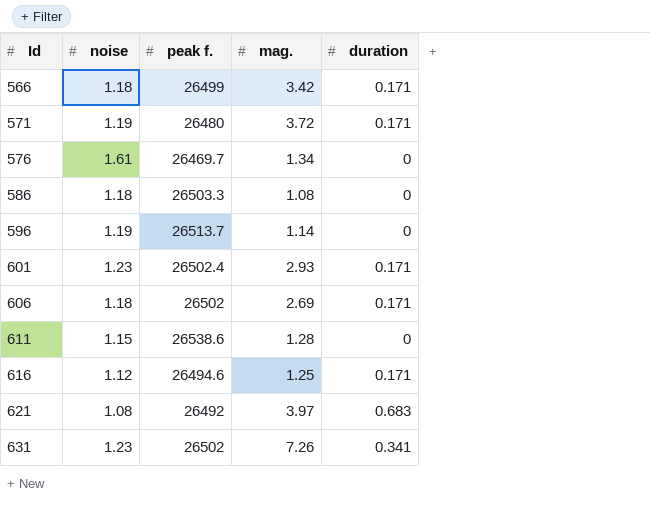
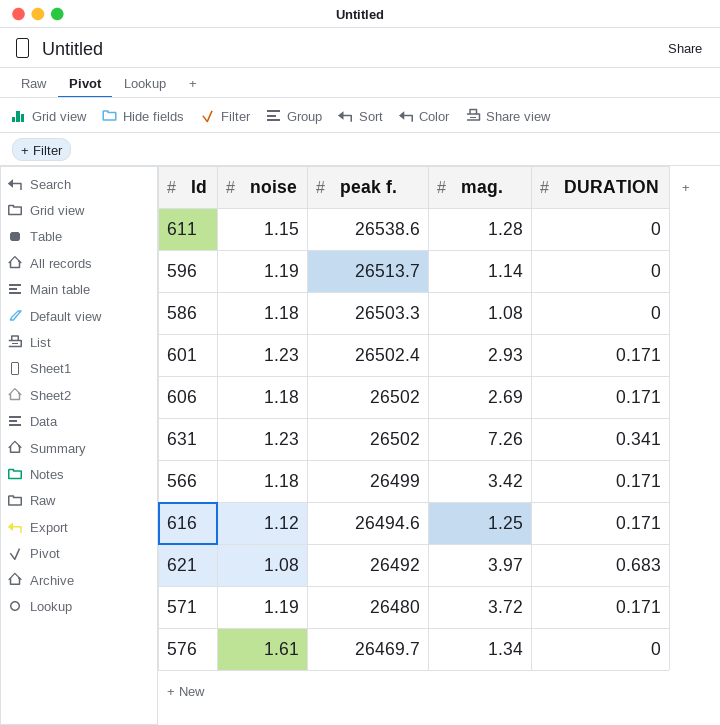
row order: Id ascending -> peak f. descending
column name: duration -> DURATION

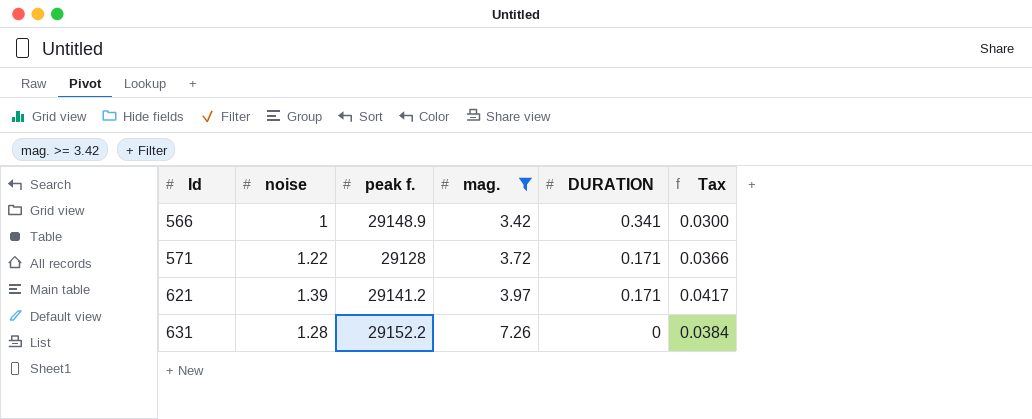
filter: none -> mag. >= 3.42
row order: peak f. descending -> Id ascending
column Tax | formula: none -> [noise] * 0.03
566 | noise: 1.18 -> 1
566 | peak f.: 26499 -> 29148.9
566 | DURATION: 0.171 -> 0.341
571 | noise: 1.19 -> 1.22
571 | peak f.: 26480 -> 29128
621 | noise: 1.08 -> 1.39
621 | peak f.: 26492 -> 29141.2
621 | DURATION: 0.683 -> 0.171
631 | noise: 1.23 -> 1.28
631 | peak f.: 26502 -> 29152.2
631 | DURATION: 0.341 -> 0

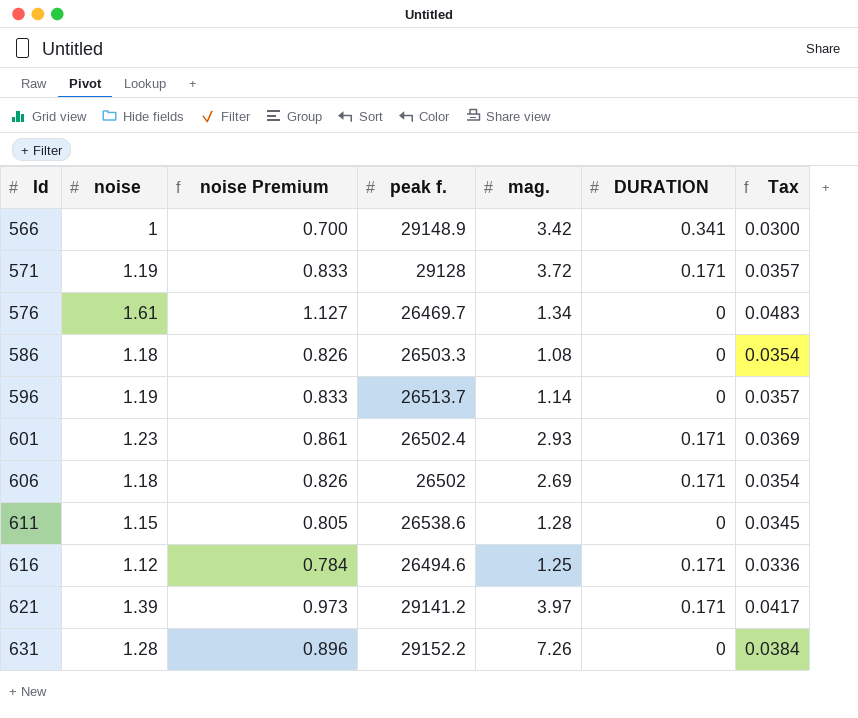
filter: mag. >= 3.42 -> none
column noise Premium | formula: none -> [noise] * 0.7
571 | noise: 1.22 -> 1.19
571 | Tax: 0.0366 -> 0.0357

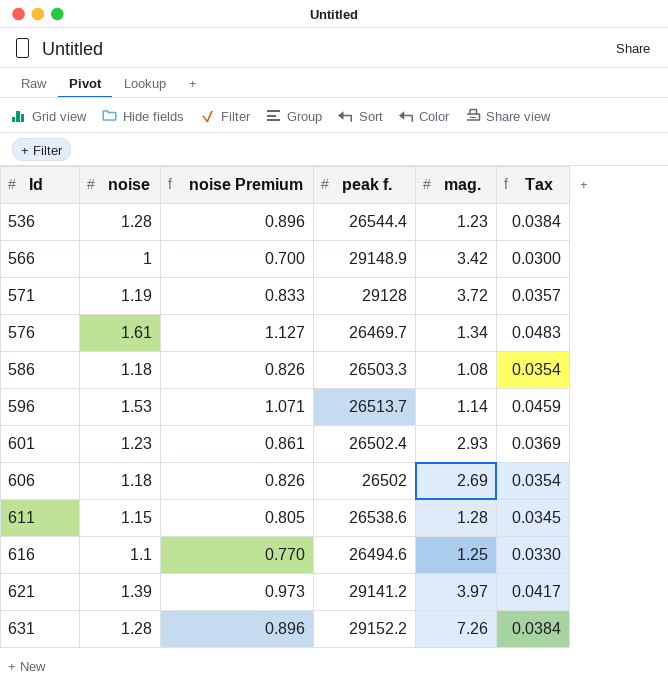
column DURATION | position: 6 -> none
row 536: none -> 1.28 | 0.896 | 26544.4 | 1.23 | 0.0384
596 | noise: 1.19 -> 1.53
596 | noise Premium: 0.833 -> 1.071
596 | Tax: 0.0357 -> 0.0459
616 | noise: 1.12 -> 1.1
616 | noise Premium: 0.784 -> 0.770
616 | Tax: 0.0336 -> 0.0330

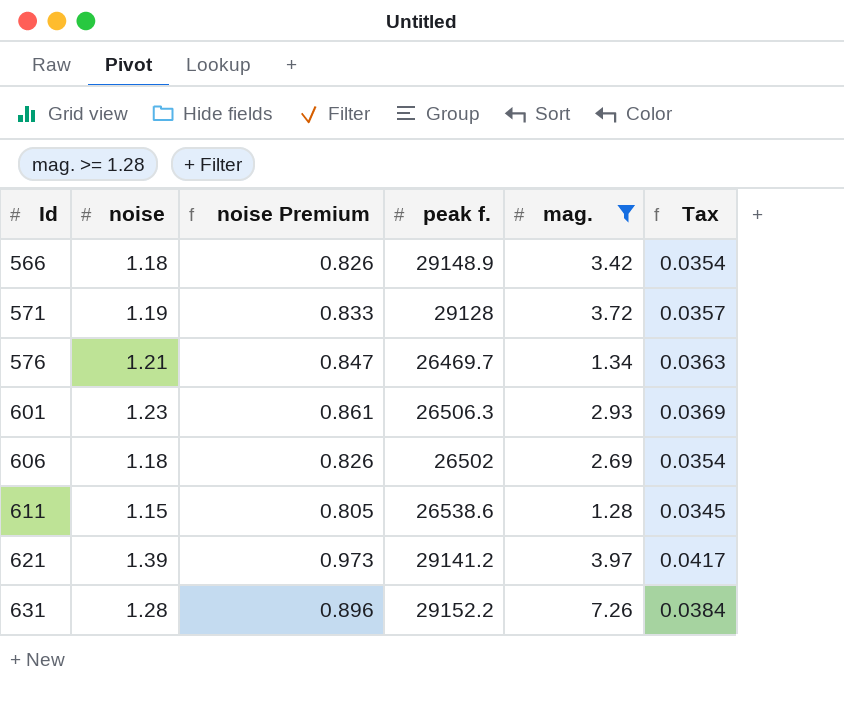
filter: none -> mag. >= 1.28
566 | noise: 1 -> 1.18
566 | noise Premium: 0.700 -> 0.826
566 | Tax: 0.0300 -> 0.0354
576 | noise: 1.61 -> 1.21
576 | noise Premium: 1.127 -> 0.847
576 | Tax: 0.0483 -> 0.0363
601 | peak f.: 26502.4 -> 26506.3

